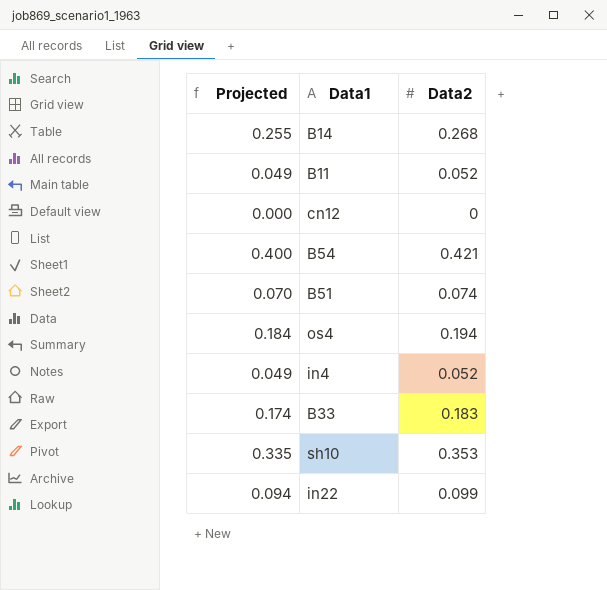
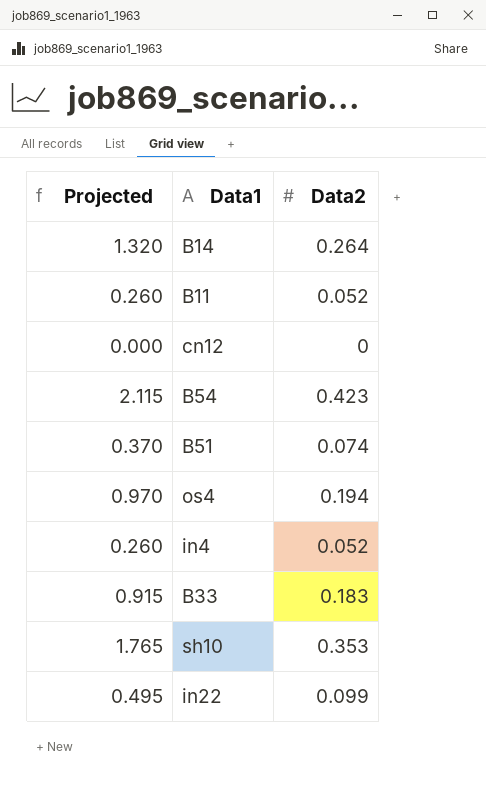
column Projected | formula: [Data2] * 0.95 -> [Data2] * 5
B14 | Data2: 0.268 -> 0.264
B54 | Data2: 0.421 -> 0.423

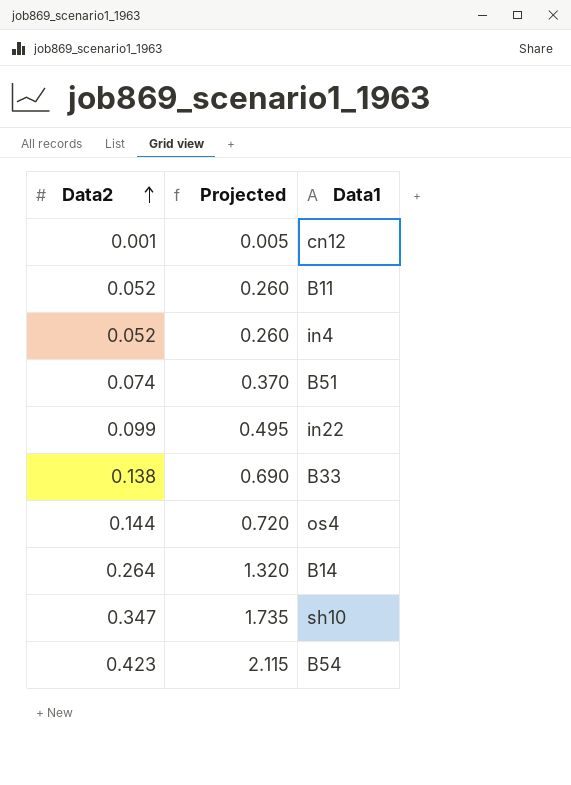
row order: none -> Data2 ascending
column Data2 | position: 3 -> 1
cn12 | Data2: 0 -> 0.001
cn12 | Projected: 0.000 -> 0.005
B33 | Data2: 0.183 -> 0.138
B33 | Projected: 0.915 -> 0.690
os4 | Data2: 0.194 -> 0.144
os4 | Projected: 0.970 -> 0.720
sh10 | Data2: 0.353 -> 0.347
sh10 | Projected: 1.765 -> 1.735

